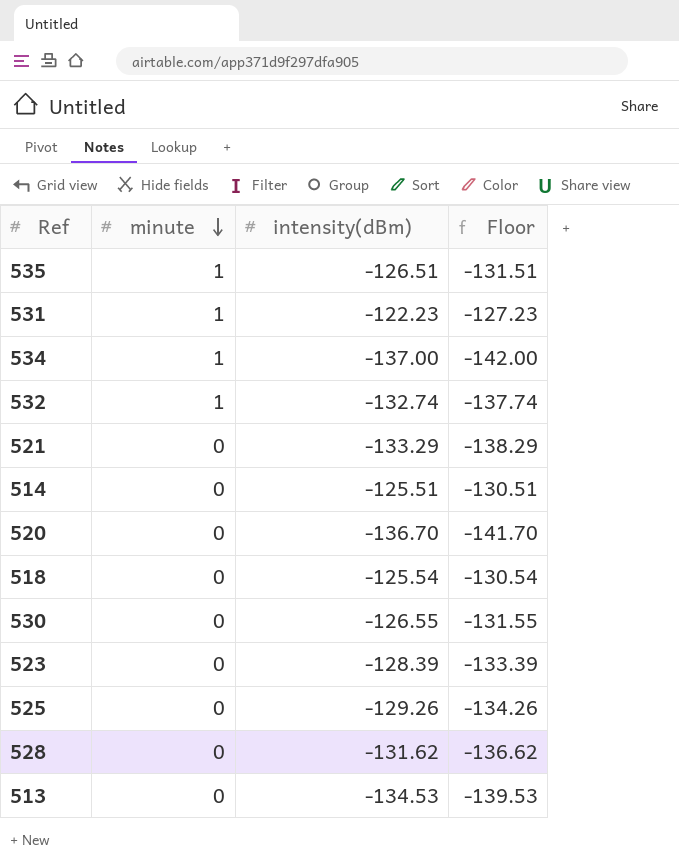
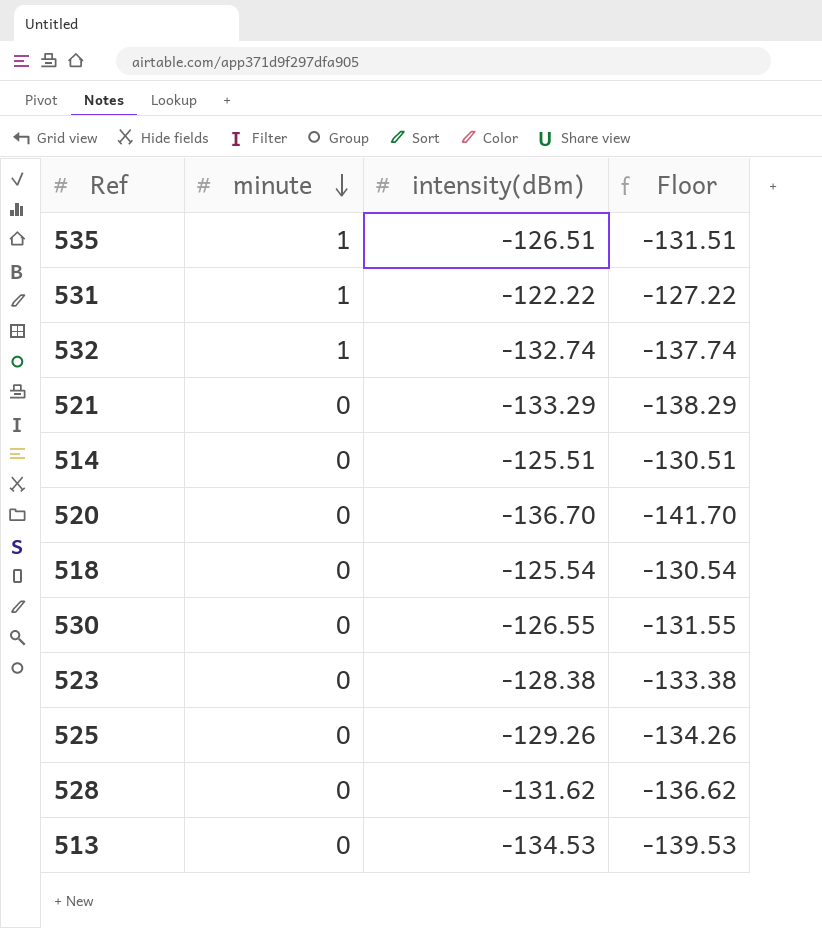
row 534: 1 | -137.00 | -142.00 -> none
531 | intensity(dBm): -122.23 -> -122.22
531 | Floor: -127.23 -> -127.22
523 | intensity(dBm): -128.39 -> -128.38
523 | Floor: -133.39 -> -133.38

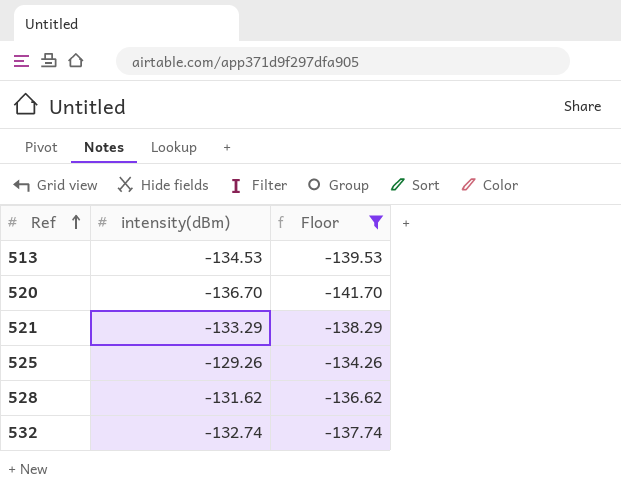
filter: none -> Floor <= -134.26
row order: minute descending -> Ref ascending
column minute | position: 2 -> none

